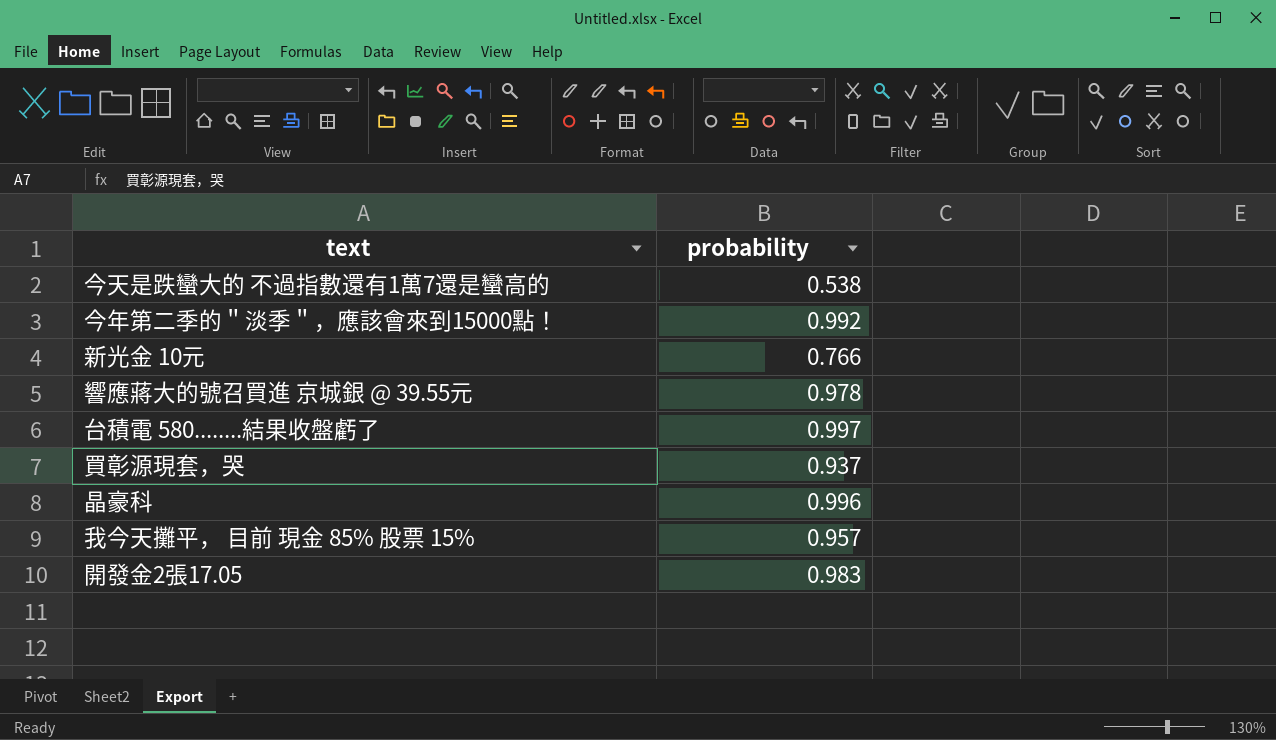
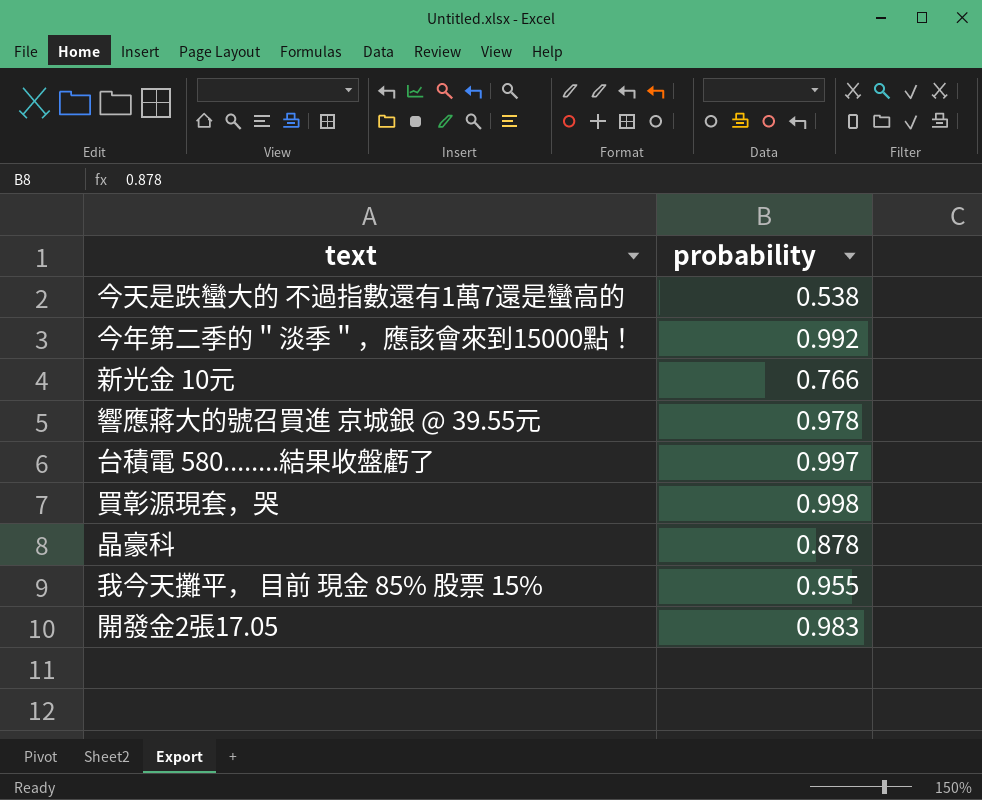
買彰源現套，哭 | probability: 0.937 -> 0.998
晶豪科 | probability: 0.996 -> 0.878
我今天攤平， 目前 現金 85% 股票 15% | probability: 0.957 -> 0.955

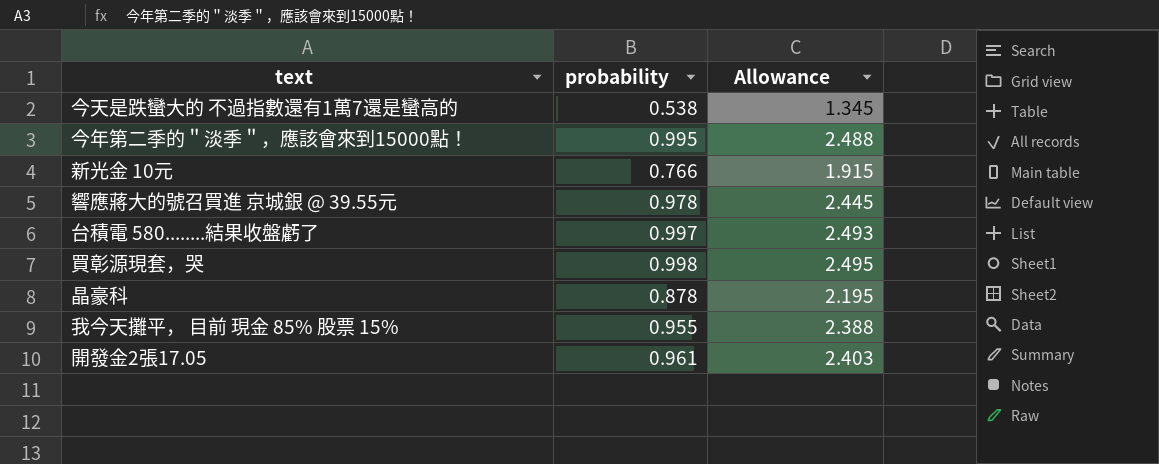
column Allowance | formula: none -> [probability] * 2.5
今年第二季的＂淡季＂，應該會來到15000點！ | probability: 0.992 -> 0.995
開發金2張17.05 | probability: 0.983 -> 0.961

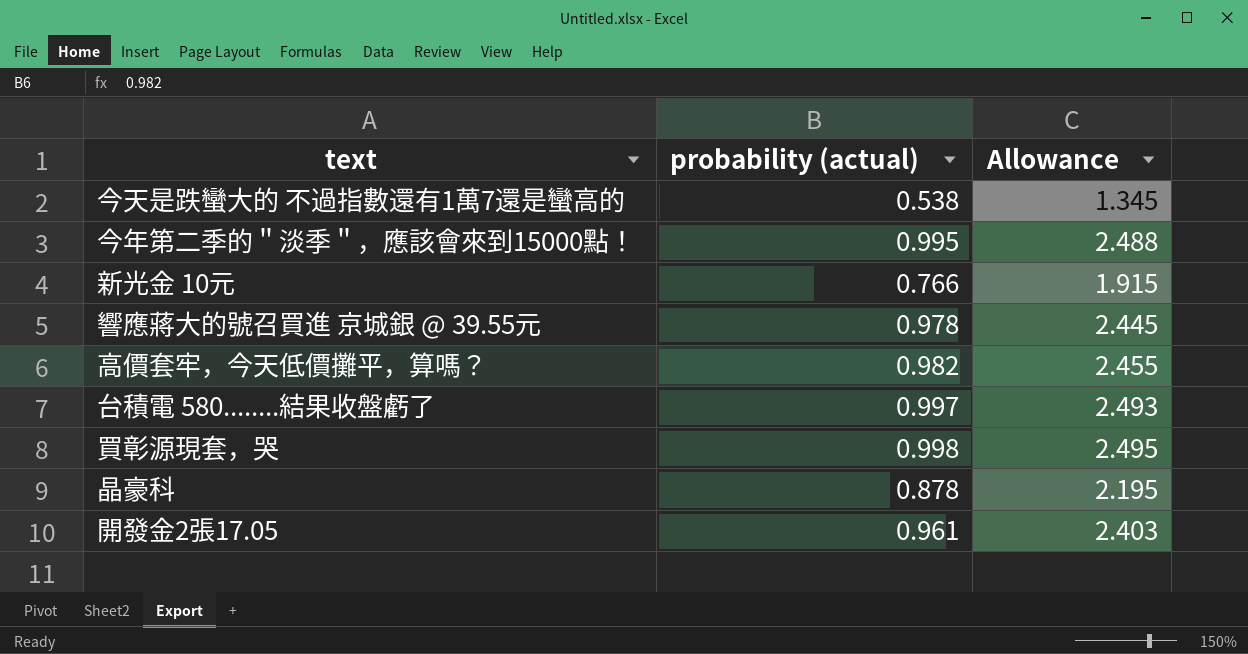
column name: probability -> probability (actual)
row 我今天攤平， 目前 現金 85% 股票 15%: 0.955 | 2.388 -> none
row 高價套牢，今天低價攤平，算嗎？: none -> 0.982 | 2.455

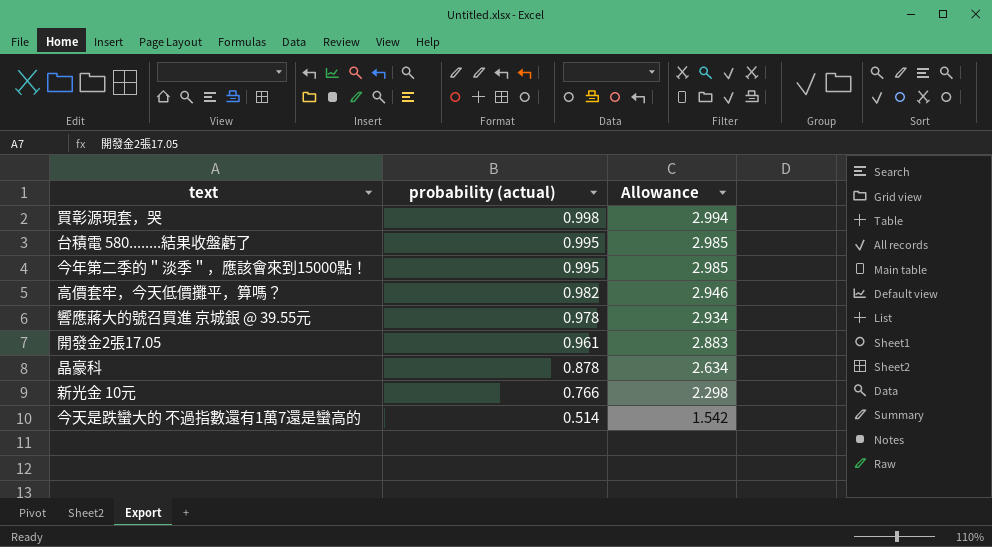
row order: none -> probability (actual) descending
column Allowance | formula: [probability (actual)] * 2.5 -> [probability (actual)] * 3
台積電 580........結果收盤虧了 | probability (actual): 0.997 -> 0.995
今天是跌蠻大的 不過指數還有1萬7還是蠻高的 | probability (actual): 0.538 -> 0.514

